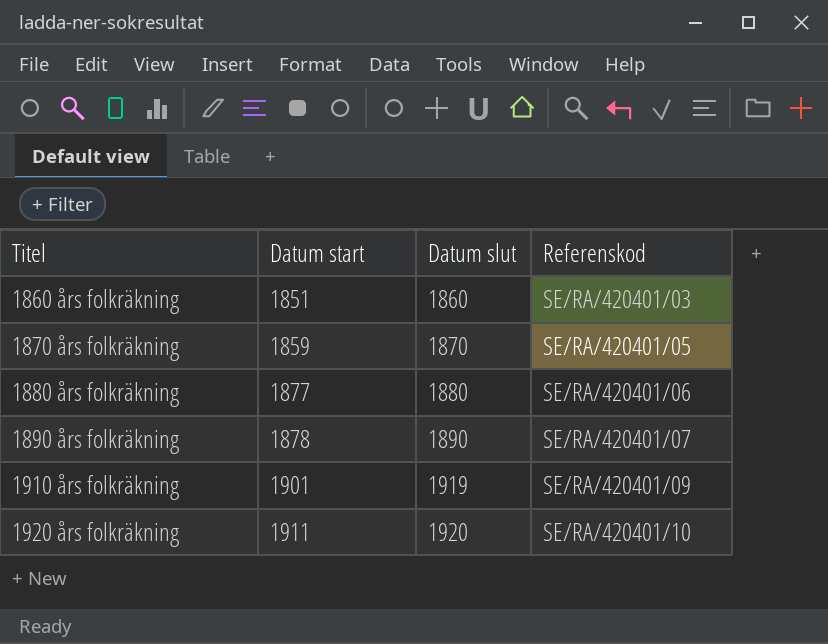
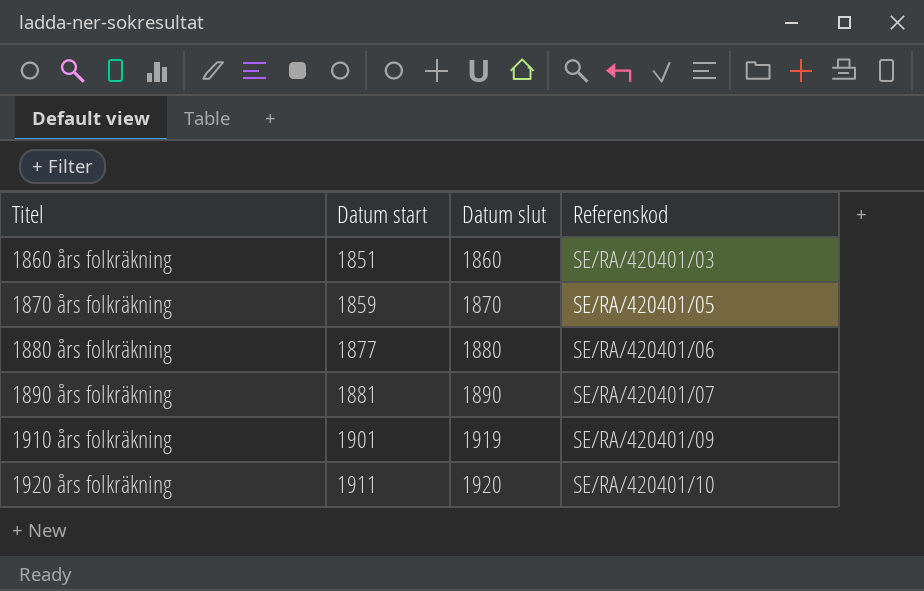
1890 års folkräkning | Datum start: 1878 -> 1881

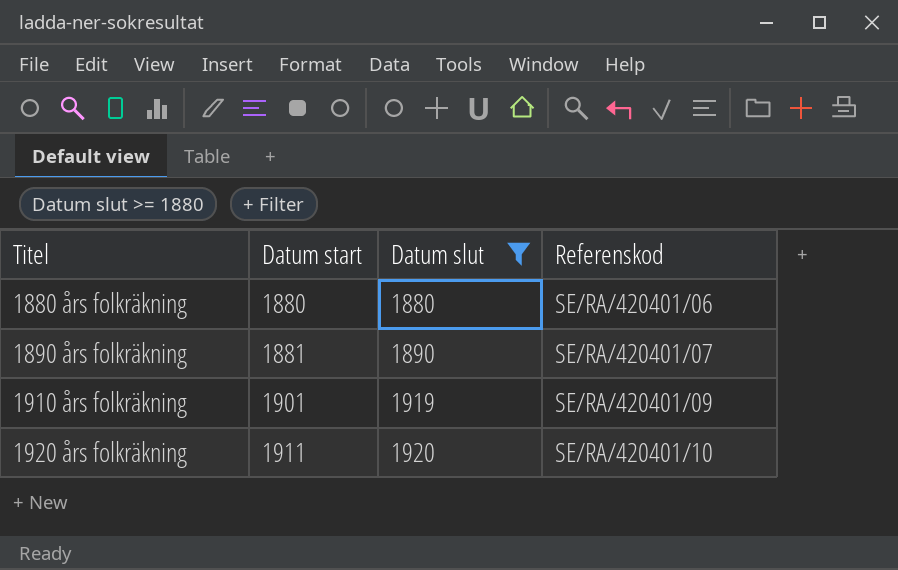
filter: none -> Datum slut >= 1880
1880 års folkräkning | Datum start: 1877 -> 1880

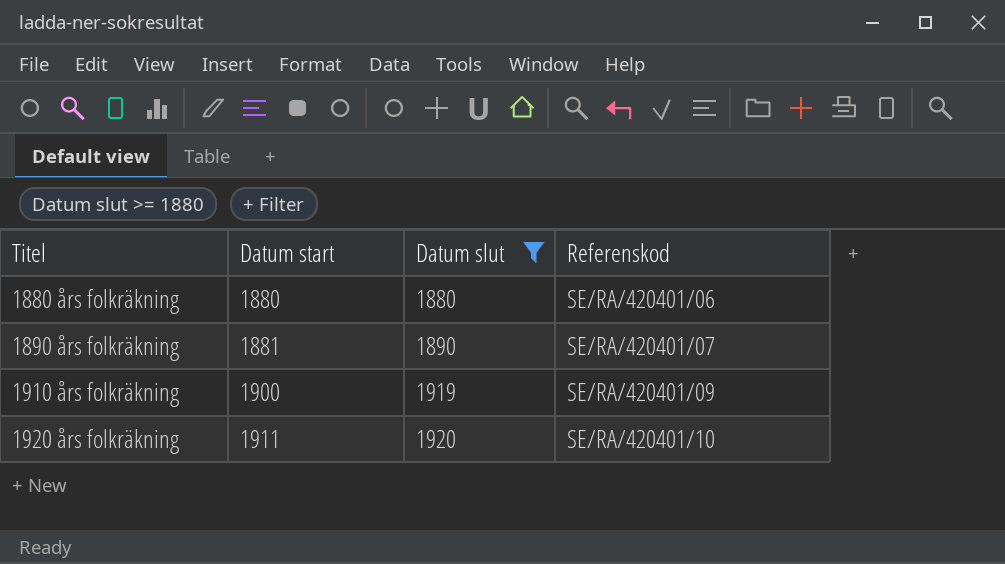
1910 års folkräkning | Datum start: 1901 -> 1900

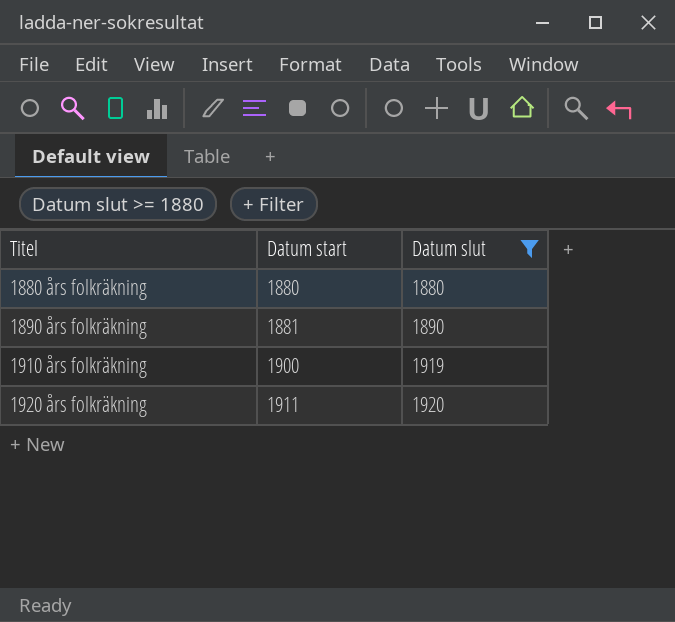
column Referenskod | position: 4 -> none

